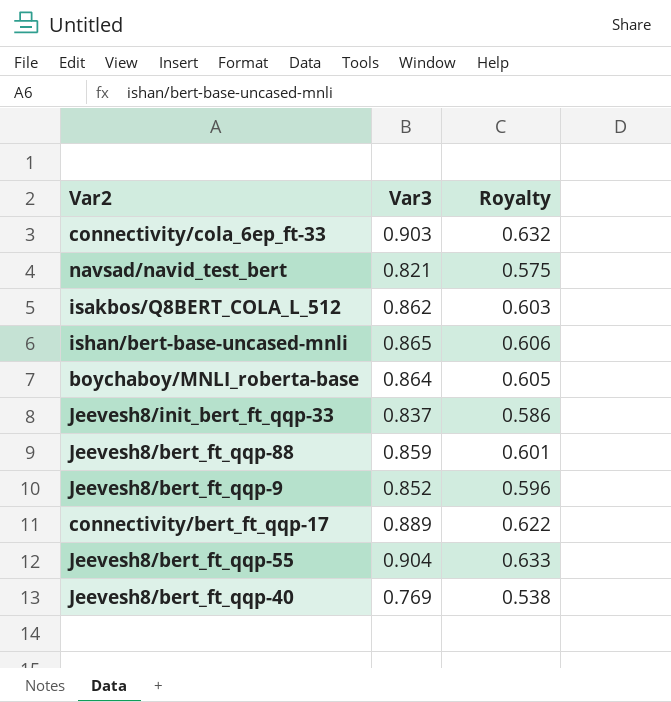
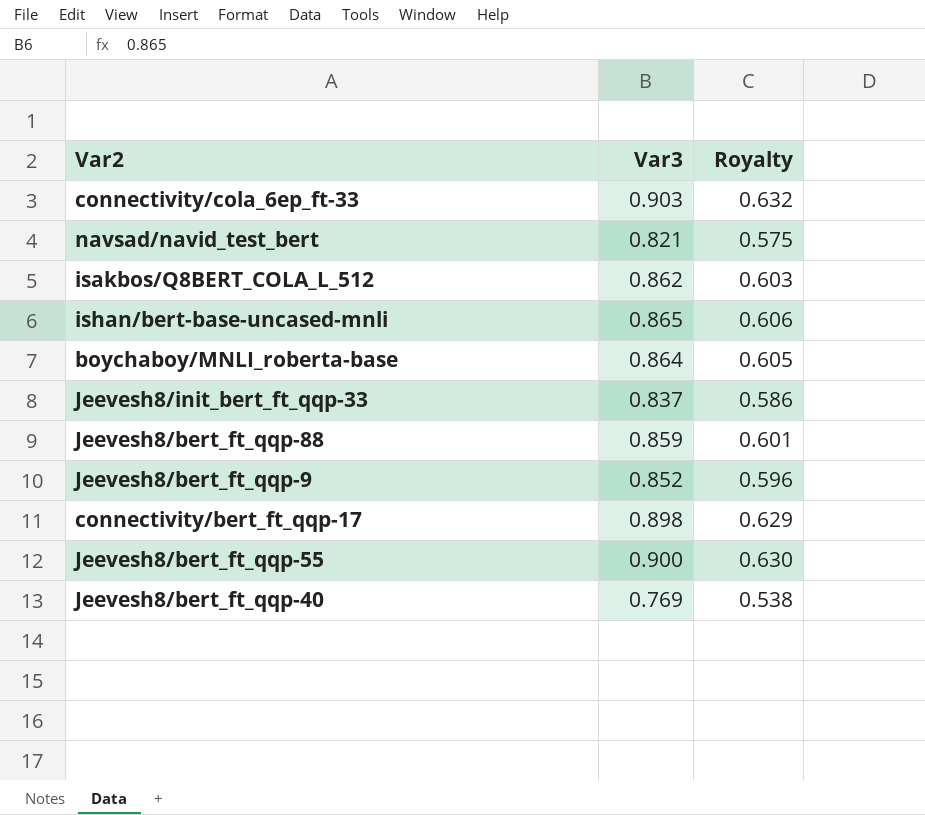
connectivity/bert_ft_qqp-17 | Var3: 0.889 -> 0.898
connectivity/bert_ft_qqp-17 | Royalty: 0.622 -> 0.629
Jeevesh8/bert_ft_qqp-55 | Var3: 0.904 -> 0.900
Jeevesh8/bert_ft_qqp-55 | Royalty: 0.633 -> 0.630

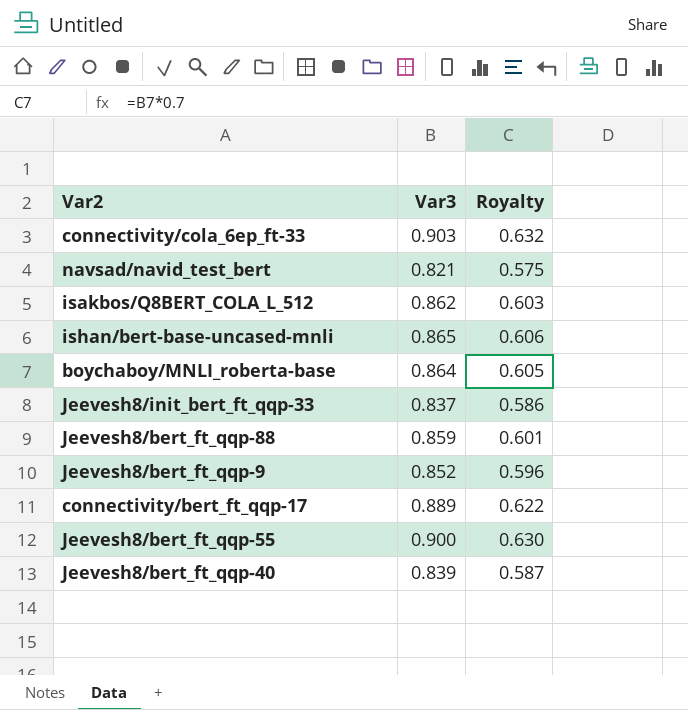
connectivity/bert_ft_qqp-17 | Var3: 0.898 -> 0.889
connectivity/bert_ft_qqp-17 | Royalty: 0.629 -> 0.622
Jeevesh8/bert_ft_qqp-40 | Var3: 0.769 -> 0.839
Jeevesh8/bert_ft_qqp-40 | Royalty: 0.538 -> 0.587

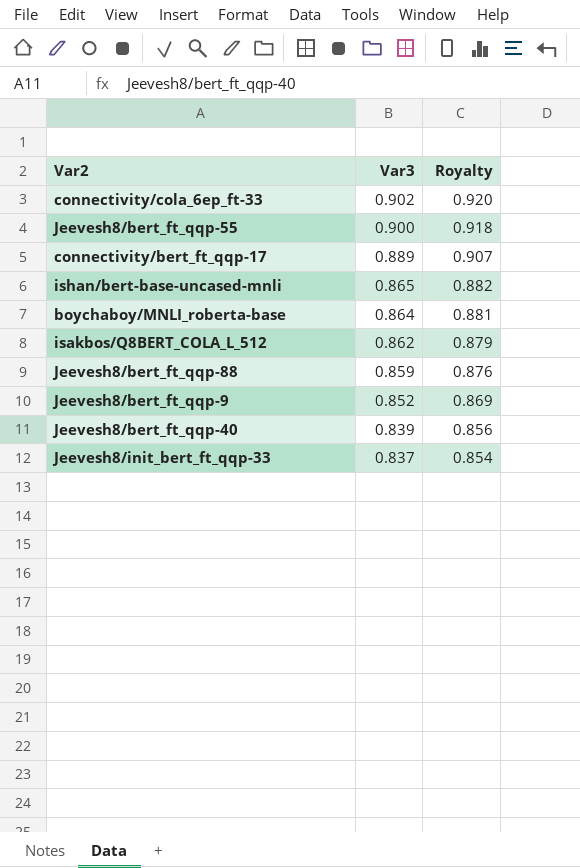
row order: none -> Var3 descending
column Royalty | formula: [Var3] * 0.7 -> [Var3] * 1.02
row navsad/navid_test_bert: 0.821 | 0.575 -> none
connectivity/cola_6ep_ft-33 | Var3: 0.903 -> 0.902

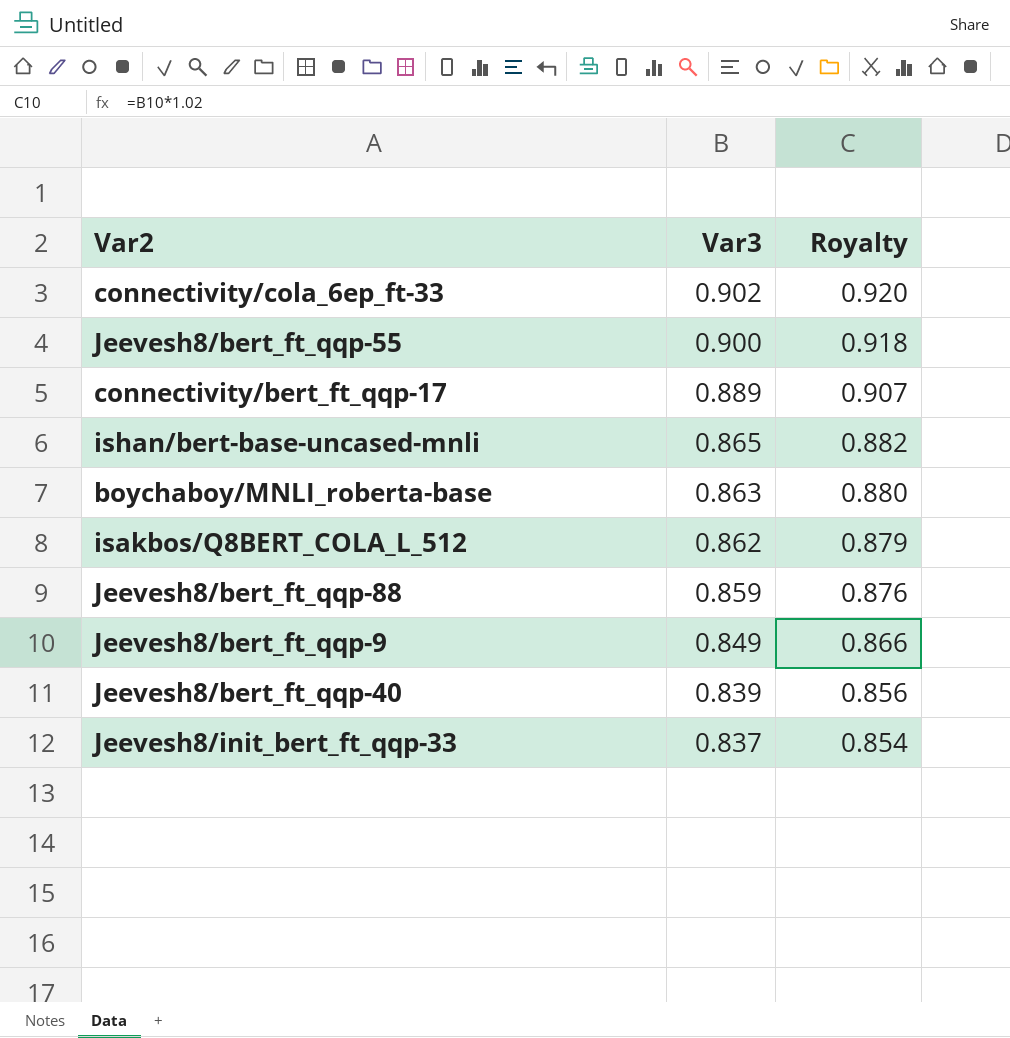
boychaboy/MNLI_roberta-base | Var3: 0.864 -> 0.863
boychaboy/MNLI_roberta-base | Royalty: 0.881 -> 0.880
Jeevesh8/bert_ft_qqp-9 | Var3: 0.852 -> 0.849
Jeevesh8/bert_ft_qqp-9 | Royalty: 0.869 -> 0.866

